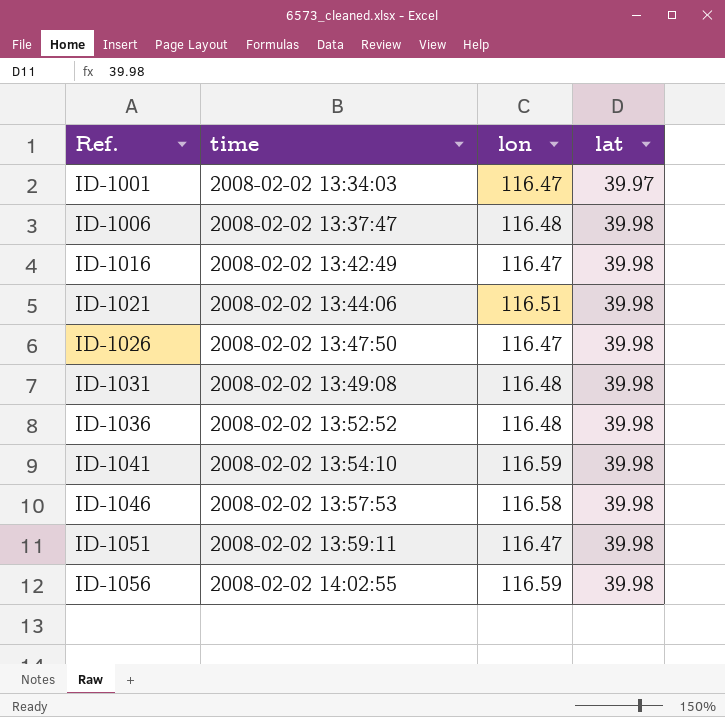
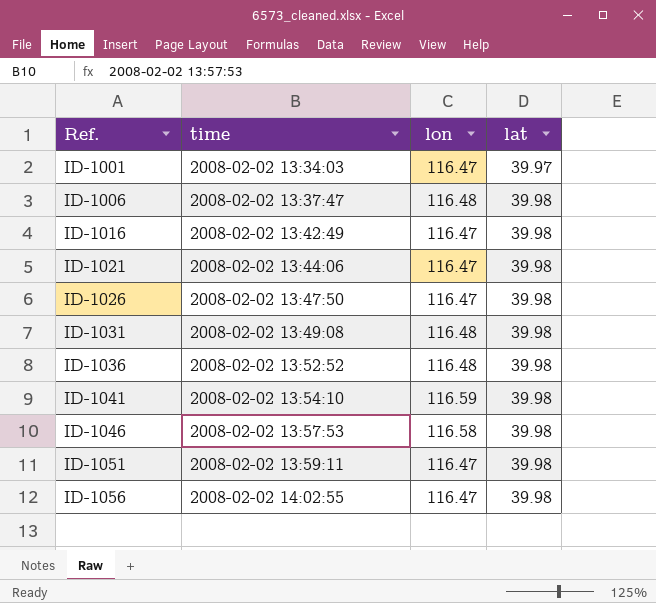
ID-1021 | lon: 116.51 -> 116.47
ID-1056 | lon: 116.59 -> 116.47

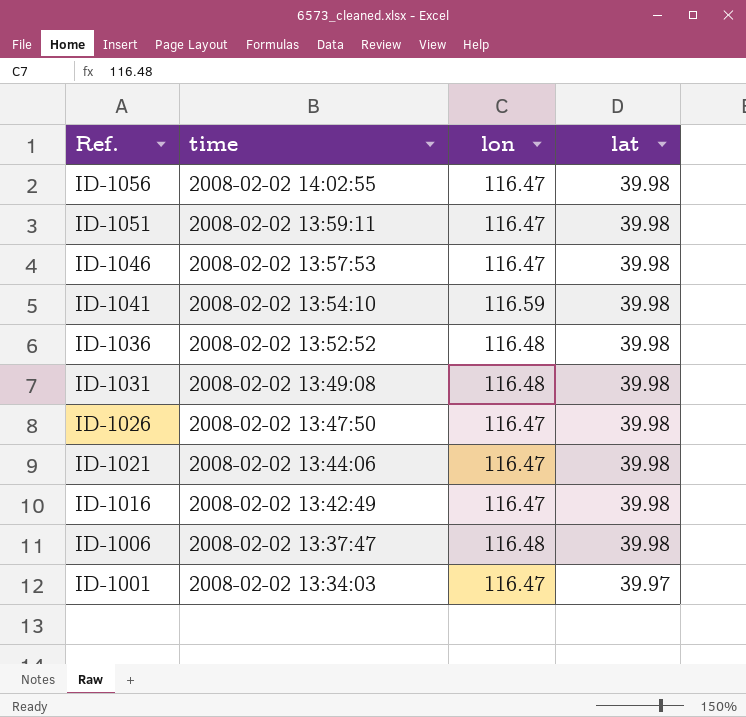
row order: Ref. ascending -> Ref. descending
ID-1046 | lon: 116.58 -> 116.47

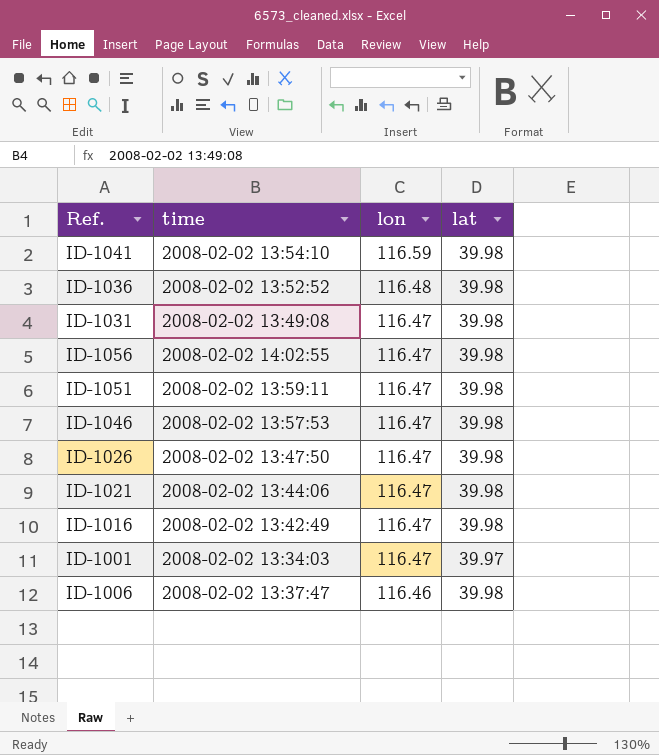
row order: Ref. descending -> lon descending
ID-1031 | lon: 116.48 -> 116.47
ID-1006 | lon: 116.48 -> 116.46

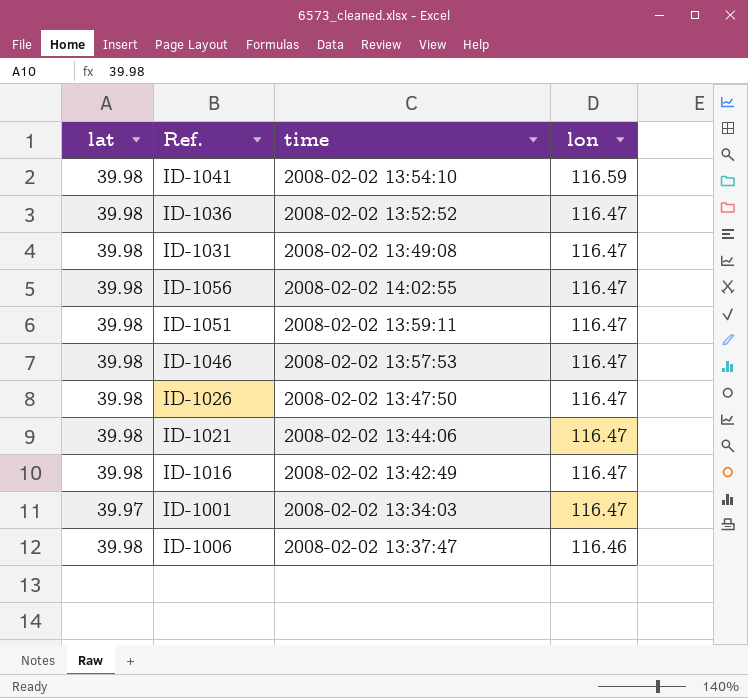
column lat | position: 4 -> 1
ID-1036 | lon: 116.48 -> 116.47

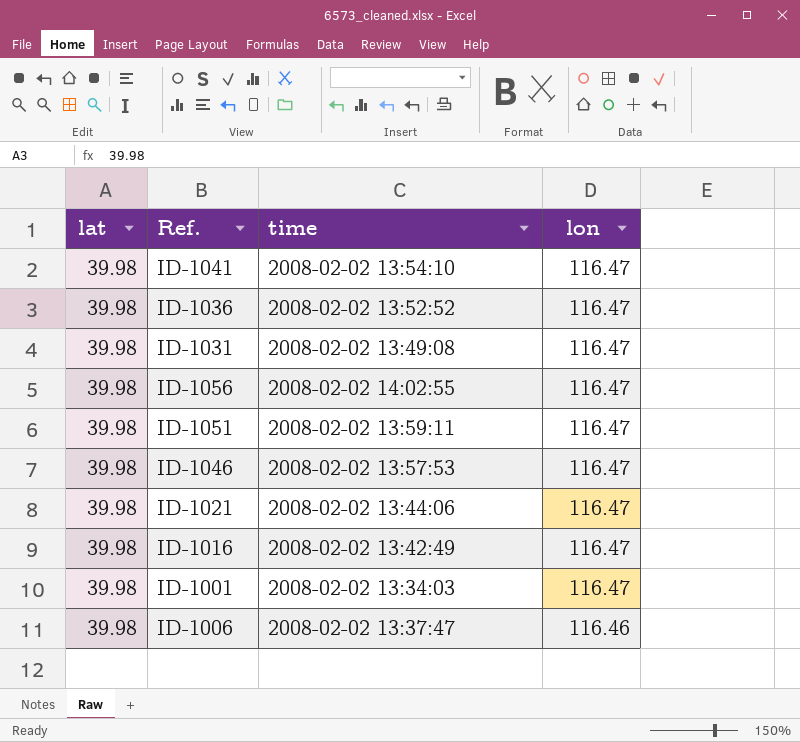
row ID-1026: 39.98 | 2008-02-02 13:47:50 | 116.47 -> none
ID-1041 | lon: 116.59 -> 116.47
ID-1001 | lat: 39.97 -> 39.98

